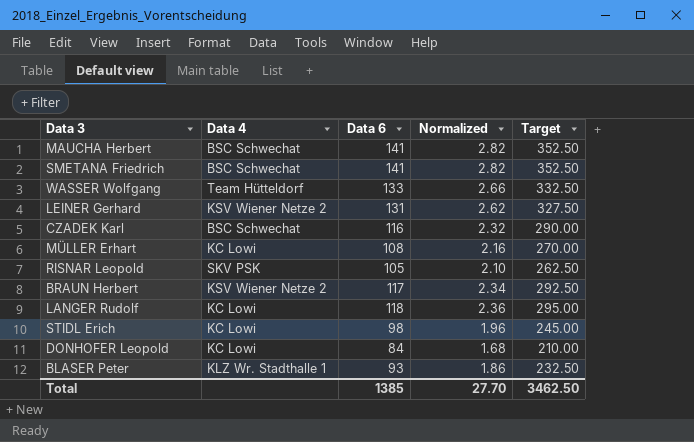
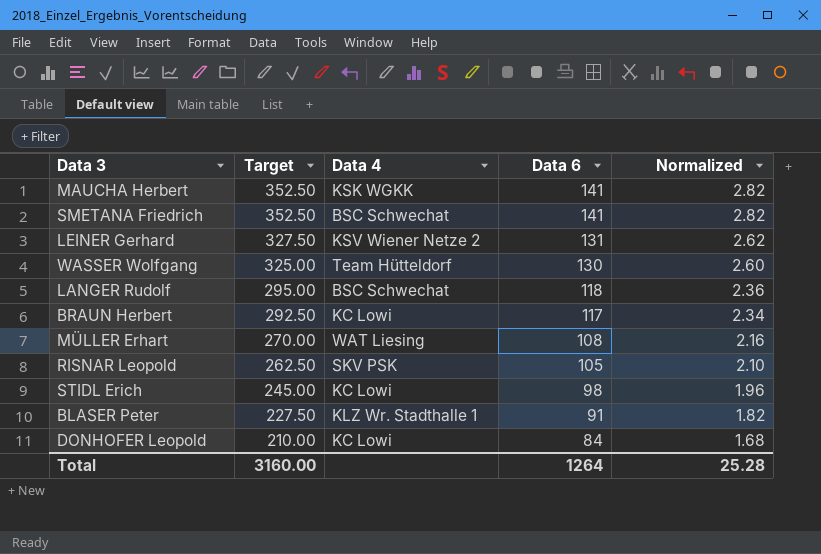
row order: none -> Target descending
column Target | position: 5 -> 2
row CZADEK Karl: BSC Schwechat | 116 | 2.32 | 290.00 -> none
MAUCHA Herbert | Data 4: BSC Schwechat -> KSK WGKK
WASSER Wolfgang | Target: 332.50 -> 325.00
WASSER Wolfgang | Data 6: 133 -> 130
WASSER Wolfgang | Normalized: 2.66 -> 2.60
LANGER Rudolf | Data 4: KC Lowi -> BSC Schwechat
BRAUN Herbert | Data 4: KSV Wiener Netze 2 -> KC Lowi
MÜLLER Erhart | Data 4: KC Lowi -> WAT Liesing
BLASER Peter | Target: 232.50 -> 227.50
BLASER Peter | Data 6: 93 -> 91
BLASER Peter | Normalized: 1.86 -> 1.82
Total | Target: 3462.50 -> 3160.00
Total | Data 6: 1385 -> 1264
Total | Normalized: 27.70 -> 25.28

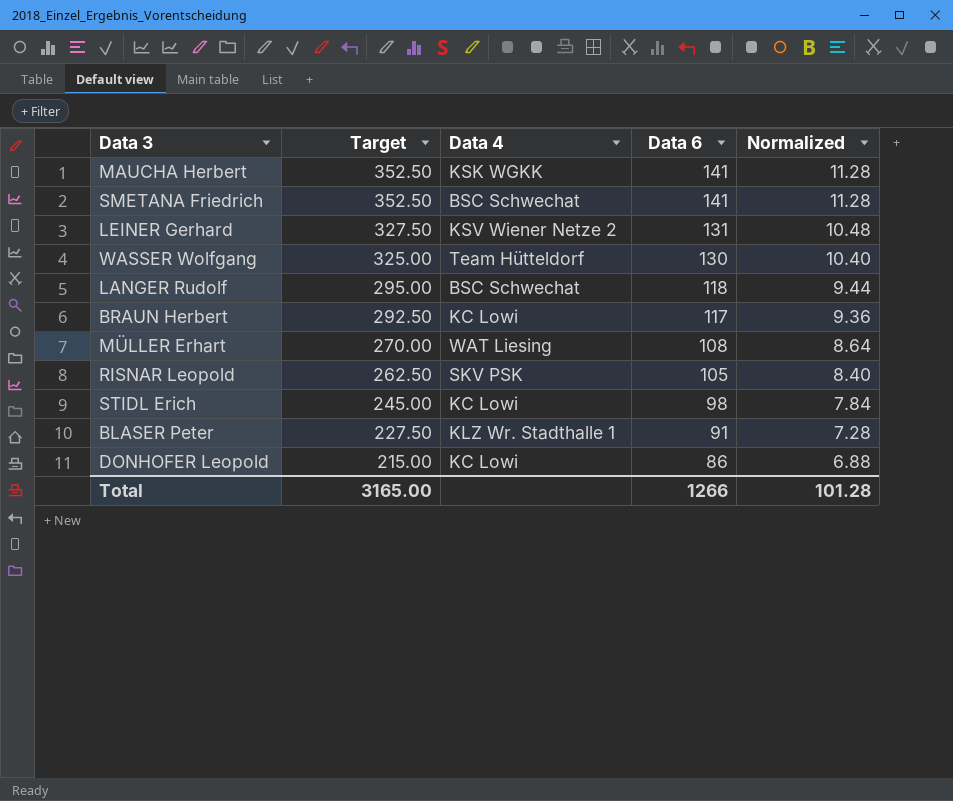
column Normalized | formula: [Data 6] * 0.02 -> [Data 6] * 0.08
DONHOFER Leopold | Target: 210.00 -> 215.00
DONHOFER Leopold | Data 6: 84 -> 86
Total | Target: 3160.00 -> 3165.00
Total | Data 6: 1264 -> 1266
Total | Normalized: 25.28 -> 101.28

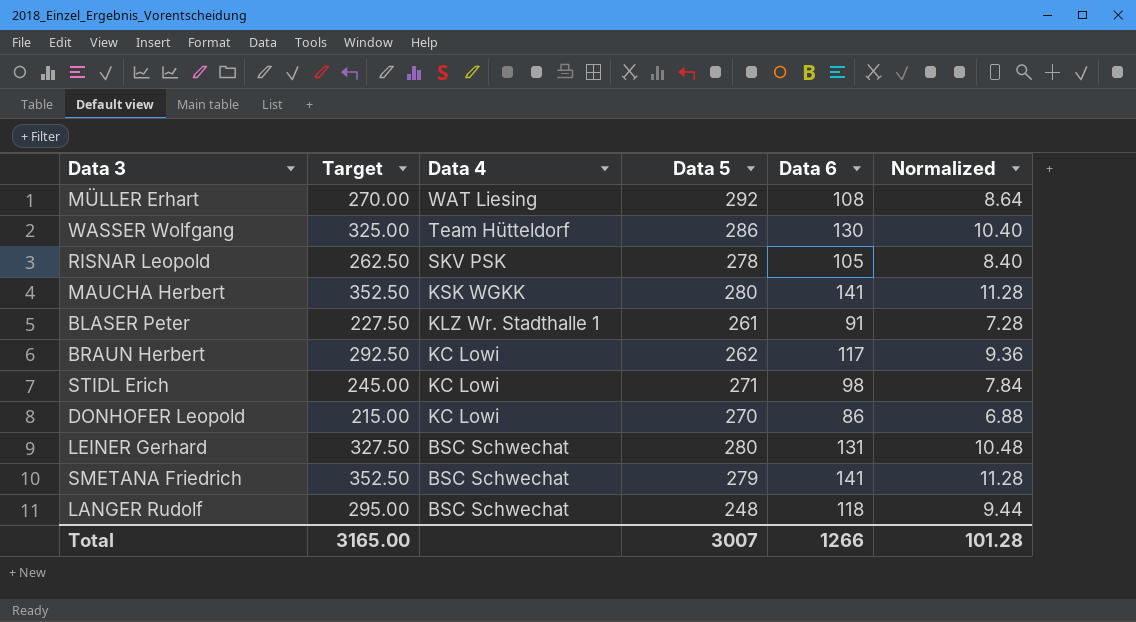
row order: Target descending -> Data 4 descending
column Data 5 | position: none -> 4
LEINER Gerhard | Data 4: KSV Wiener Netze 2 -> BSC Schwechat

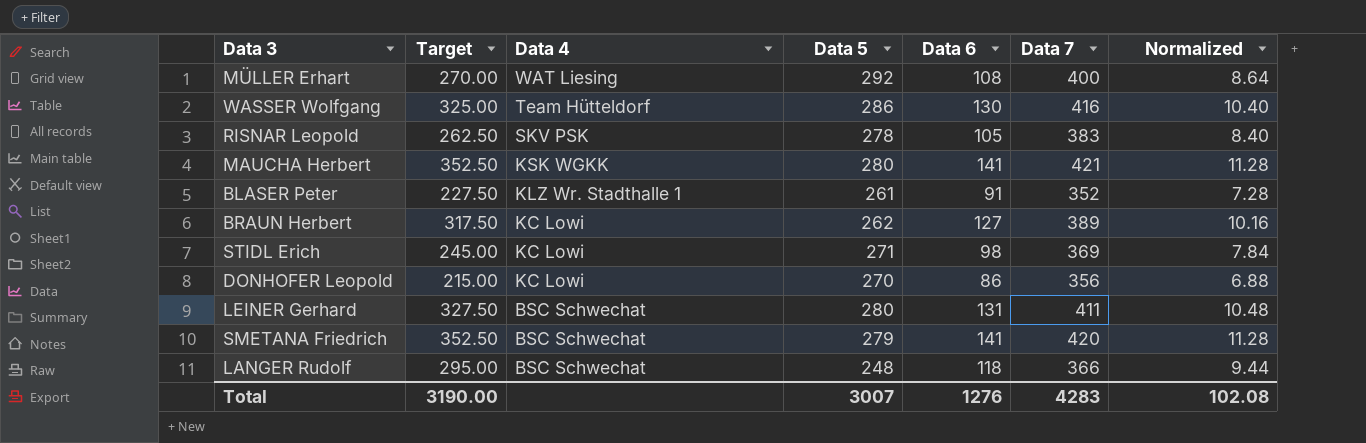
column Data 7 | formula: none -> [Data 5] + [Data 6]
BRAUN Herbert | Target: 292.50 -> 317.50
BRAUN Herbert | Data 6: 117 -> 127
BRAUN Herbert | Normalized: 9.36 -> 10.16
Total | Target: 3165.00 -> 3190.00
Total | Data 6: 1266 -> 1276
Total | Normalized: 101.28 -> 102.08

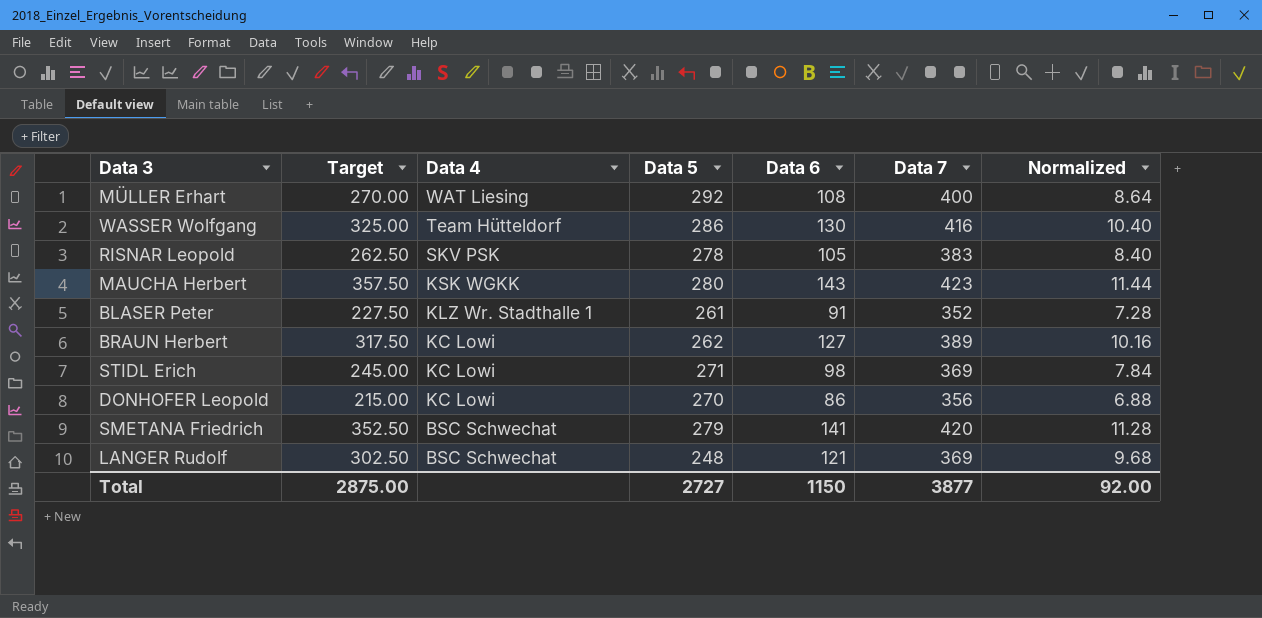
row LEINER Gerhard: 327.50 | BSC Schwechat | 280 | 131 | 411 | 10.48 -> none
MAUCHA Herbert | Target: 352.50 -> 357.50
MAUCHA Herbert | Data 6: 141 -> 143
MAUCHA Herbert | Data 7: 421 -> 423
MAUCHA Herbert | Normalized: 11.28 -> 11.44
LANGER Rudolf | Target: 295.00 -> 302.50
LANGER Rudolf | Data 6: 118 -> 121
LANGER Rudolf | Data 7: 366 -> 369
LANGER Rudolf | Normalized: 9.44 -> 9.68
Total | Target: 3190.00 -> 2875.00
Total | Data 5: 3007 -> 2727
Total | Data 6: 1276 -> 1150
Total | Data 7: 4283 -> 3877
Total | Normalized: 102.08 -> 92.00

